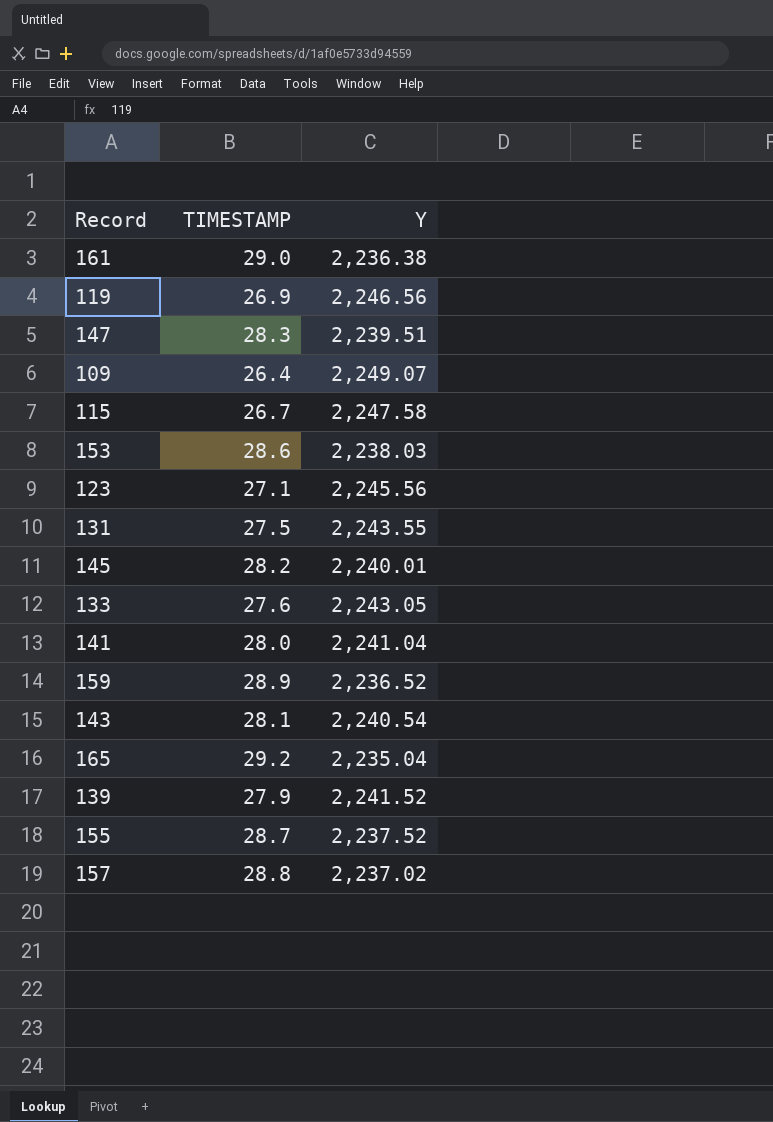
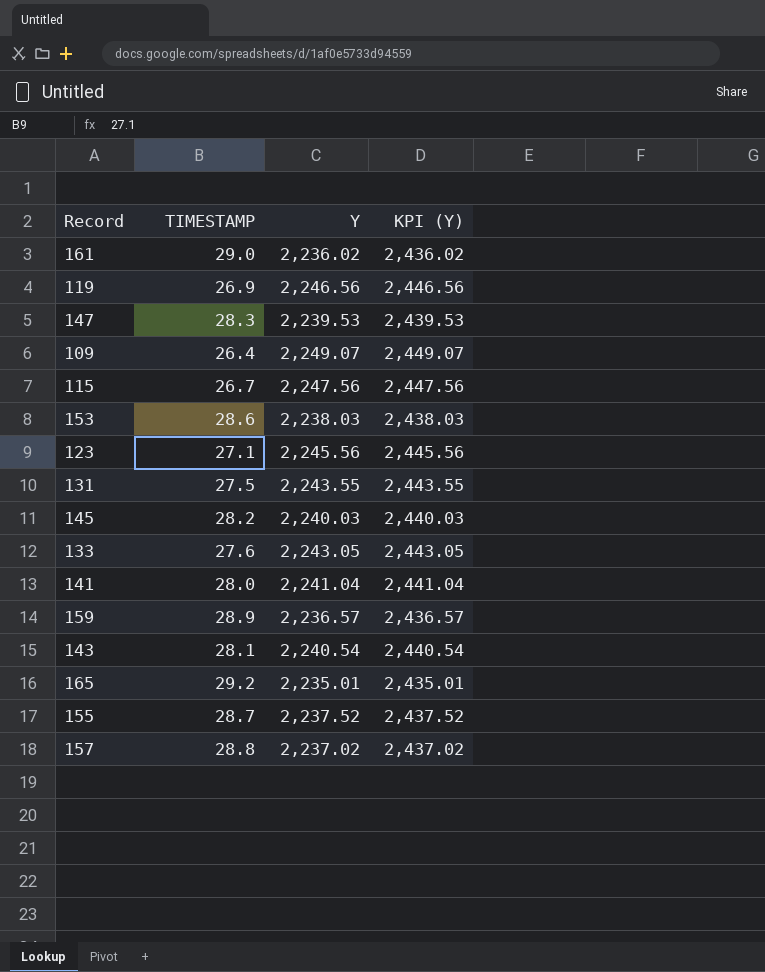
column KPI (Y) | formula: none -> [Y] + 200
row 139: 27.9 | 2,241.52 -> none
161 | Y: 2,236.38 -> 2,236.02
147 | Y: 2,239.51 -> 2,239.53
115 | Y: 2,247.58 -> 2,247.56
145 | Y: 2,240.01 -> 2,240.03
159 | Y: 2,236.52 -> 2,236.57
165 | Y: 2,235.04 -> 2,235.01

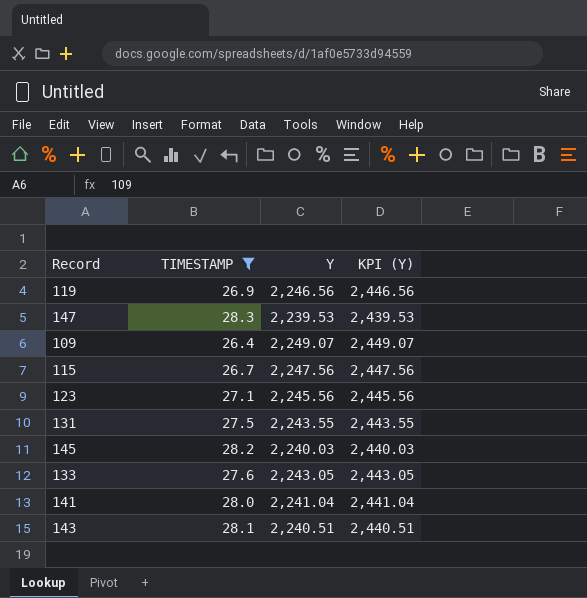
filter: none -> TIMESTAMP <= 28.3
143 | Y: 2,240.54 -> 2,240.51
143 | KPI (Y): 2,440.54 -> 2,440.51

